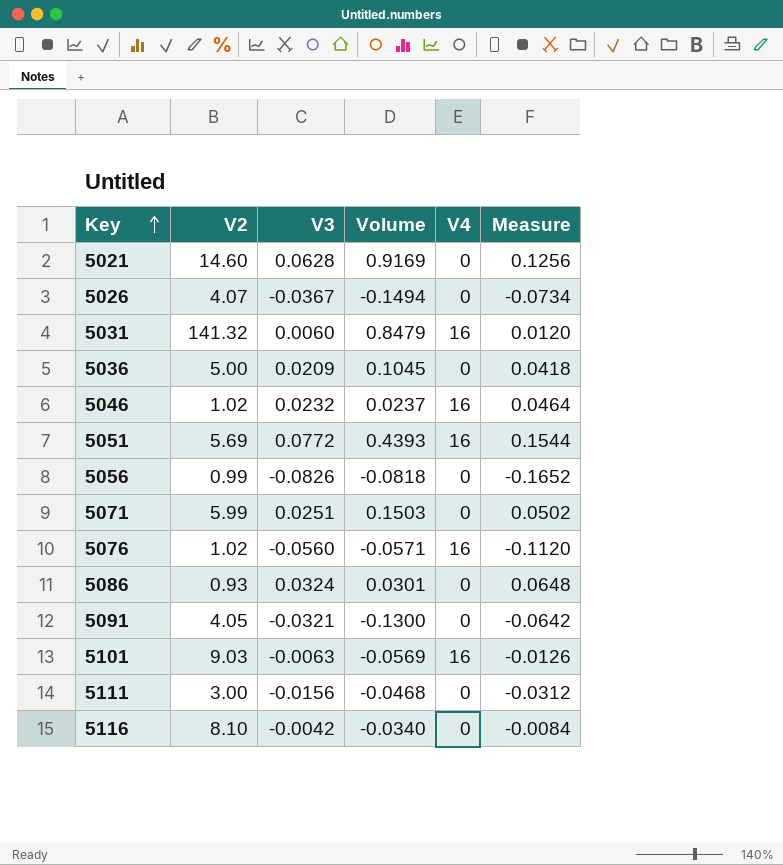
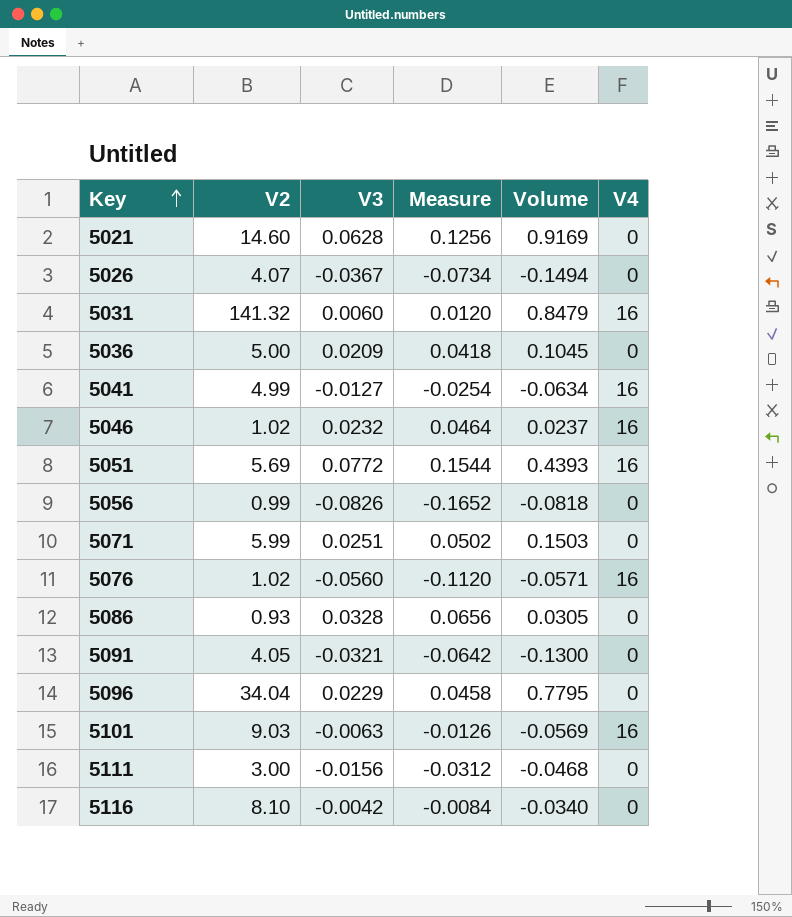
column Measure | position: 6 -> 4
row 5041: none -> 4.99 | -0.0127 | -0.0254 | -0.0634 | 16
5086 | V3: 0.0324 -> 0.0328
5086 | Measure: 0.0648 -> 0.0656
5086 | Volume: 0.0301 -> 0.0305
row 5096: none -> 34.04 | 0.0229 | 0.0458 | 0.7795 | 0

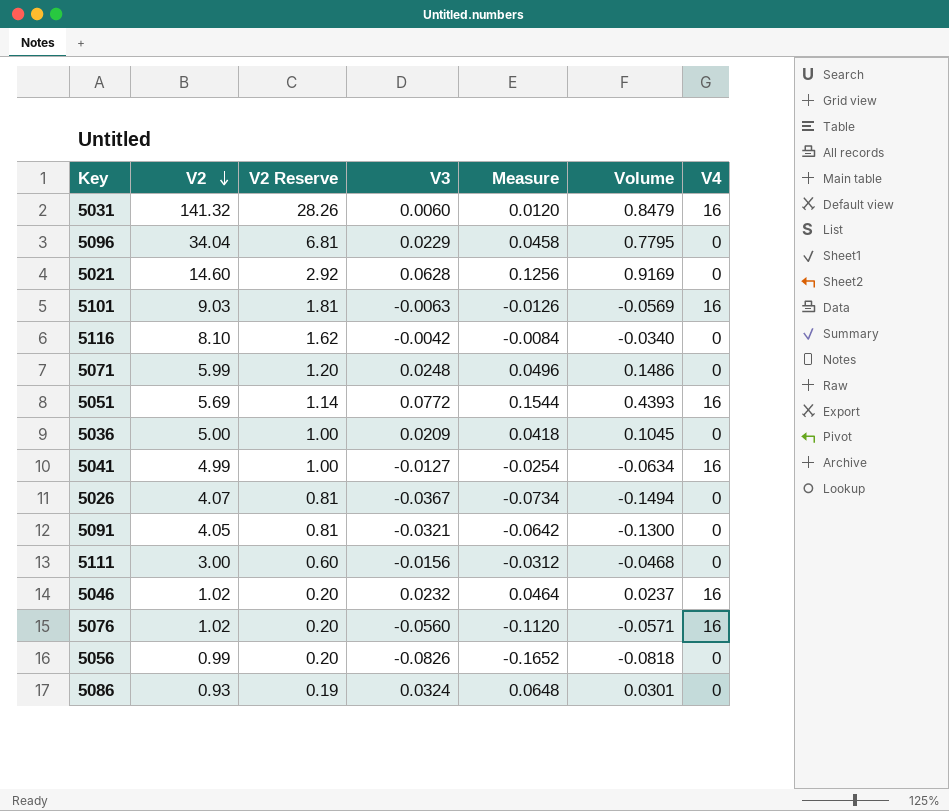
row order: Key ascending -> V2 descending
column V2 Reserve | formula: none -> [V2] * 0.2
5071 | V3: 0.0251 -> 0.0248
5071 | Measure: 0.0502 -> 0.0496
5071 | Volume: 0.1503 -> 0.1486
5086 | V3: 0.0328 -> 0.0324
5086 | Measure: 0.0656 -> 0.0648
5086 | Volume: 0.0305 -> 0.0301

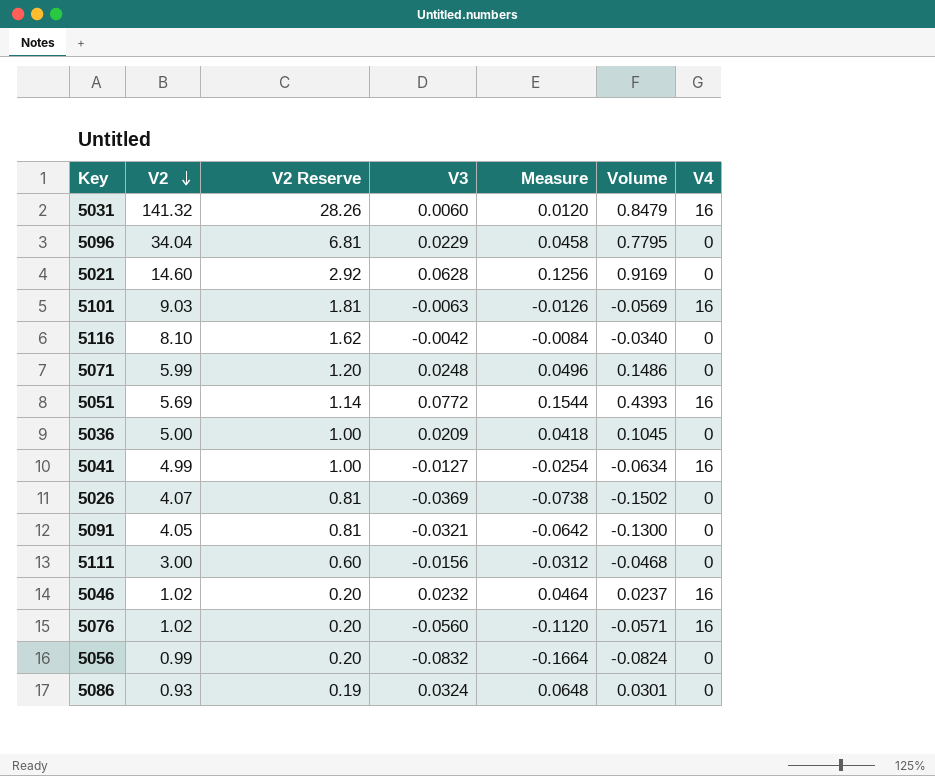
5026 | V3: -0.0367 -> -0.0369
5026 | Measure: -0.0734 -> -0.0738
5026 | Volume: -0.1494 -> -0.1502
5056 | V3: -0.0826 -> -0.0832
5056 | Measure: -0.1652 -> -0.1664
5056 | Volume: -0.0818 -> -0.0824

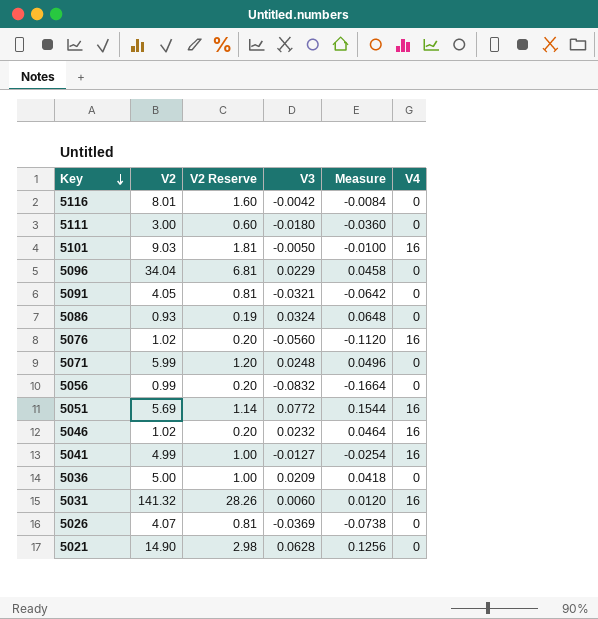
row order: V2 descending -> Key descending
column Volume | formula: [V2] * [V3] -> none
5116 | V2: 8.10 -> 8.01
5116 | V2 Reserve: 1.62 -> 1.60
5111 | V3: -0.0156 -> -0.0180
5111 | Measure: -0.0312 -> -0.0360
5101 | V3: -0.0063 -> -0.0050
5101 | Measure: -0.0126 -> -0.0100
5021 | V2: 14.60 -> 14.90
5021 | V2 Reserve: 2.92 -> 2.98

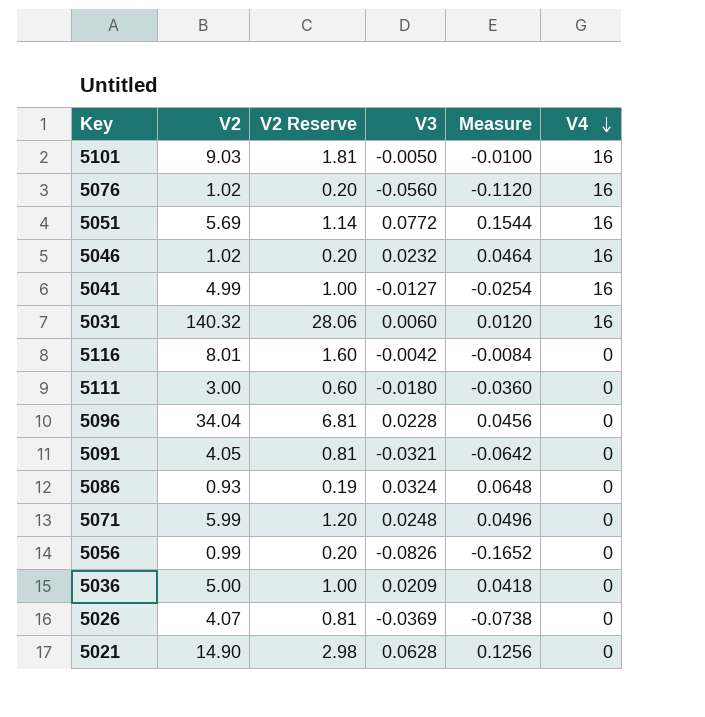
row order: Key descending -> V4 descending
5031 | V2: 141.32 -> 140.32
5031 | V2 Reserve: 28.26 -> 28.06
5096 | V3: 0.0229 -> 0.0228
5096 | Measure: 0.0458 -> 0.0456
5056 | V3: -0.0832 -> -0.0826
5056 | Measure: -0.1664 -> -0.1652

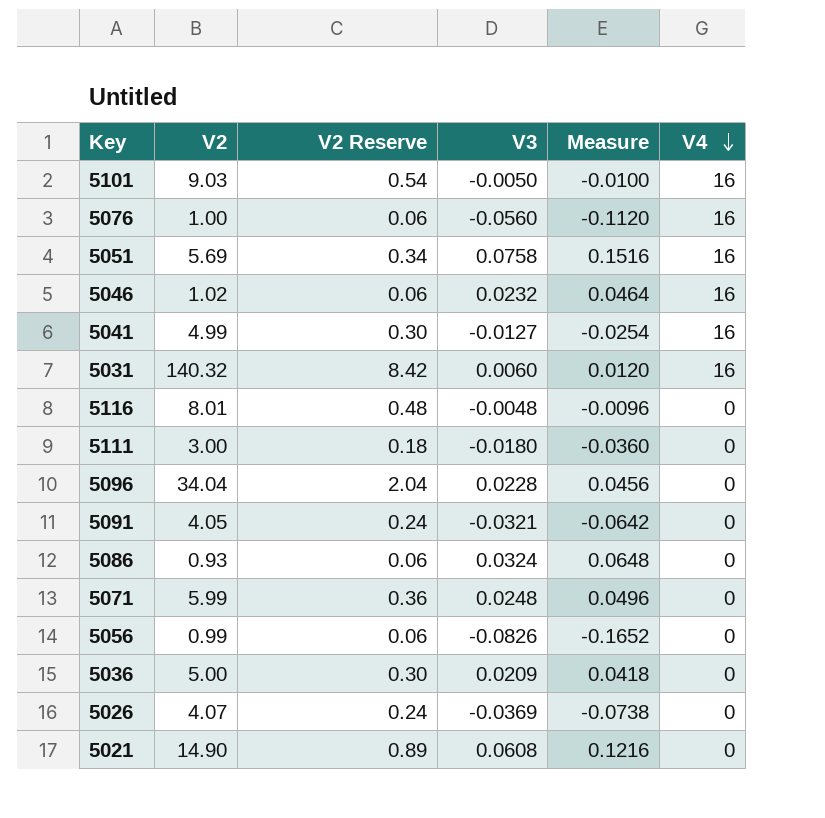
column V2 Reserve | formula: [V2] * 0.2 -> [V2] * 0.06
5076 | V2: 1.02 -> 1.00
5051 | V3: 0.0772 -> 0.0758
5051 | Measure: 0.1544 -> 0.1516
5116 | V3: -0.0042 -> -0.0048
5116 | Measure: -0.0084 -> -0.0096
5021 | V3: 0.0628 -> 0.0608
5021 | Measure: 0.1256 -> 0.1216

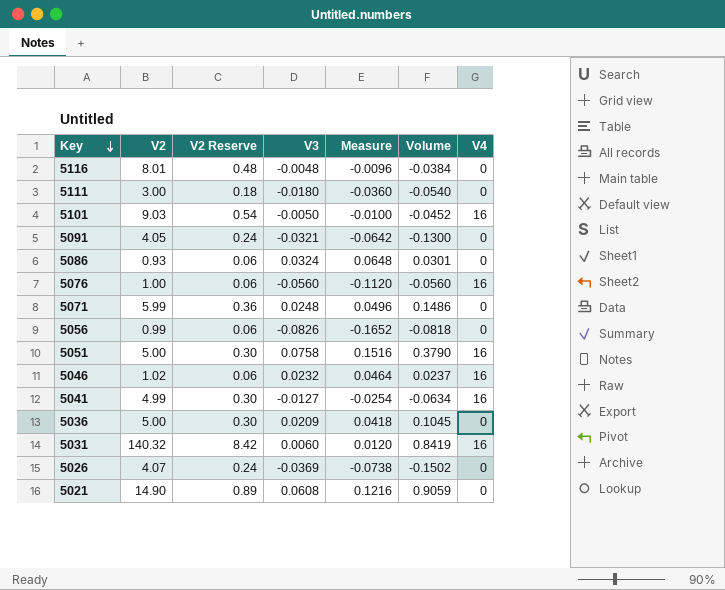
row order: V4 descending -> Key descending
column Volume | formula: none -> [V2] * [V3]
row 5096: 34.04 | 2.04 | 0.0228 | 0.0456 | 0 -> none
5051 | V2: 5.69 -> 5.00
5051 | V2 Reserve: 0.34 -> 0.30

